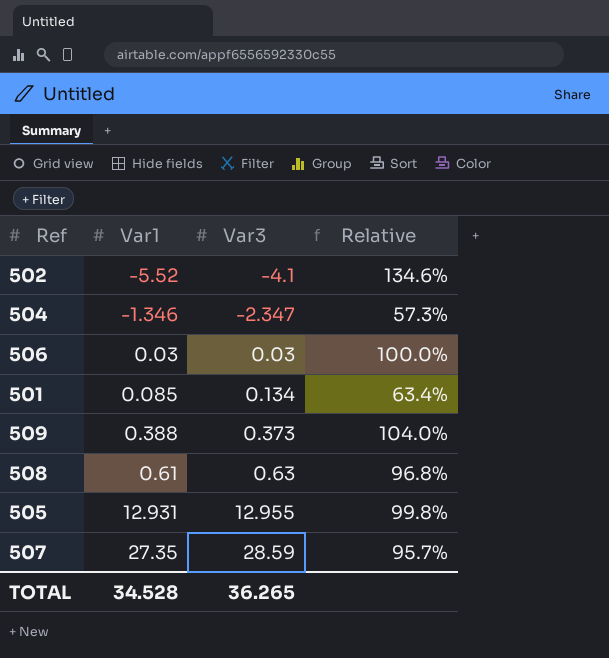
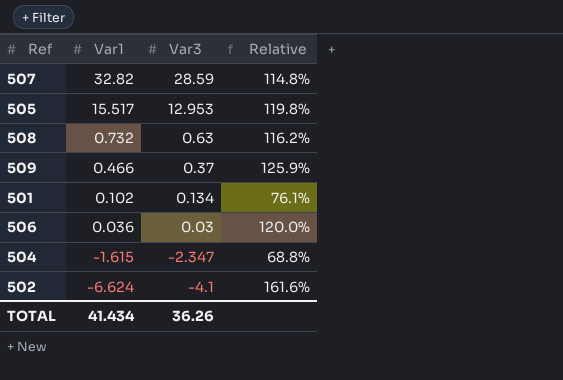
row order: Var1 ascending -> Var1 descending
507 | Var1: 27.35 -> 32.82
507 | Relative: 95.7% -> 114.8%
505 | Var1: 12.931 -> 15.517
505 | Var3: 12.955 -> 12.953
505 | Relative: 99.8% -> 119.8%
508 | Var1: 0.61 -> 0.732
508 | Relative: 96.8% -> 116.2%
509 | Var1: 0.388 -> 0.466
509 | Var3: 0.373 -> 0.37
509 | Relative: 104.0% -> 125.9%
501 | Var1: 0.085 -> 0.102
501 | Relative: 63.4% -> 76.1%
506 | Var1: 0.03 -> 0.036
506 | Relative: 100.0% -> 120.0%
504 | Var1: -1.346 -> -1.615
504 | Relative: 57.3% -> 68.8%
502 | Var1: -5.52 -> -6.624
502 | Relative: 134.6% -> 161.6%
TOTAL | Var1: 34.528 -> 41.434
TOTAL | Var3: 36.265 -> 36.26

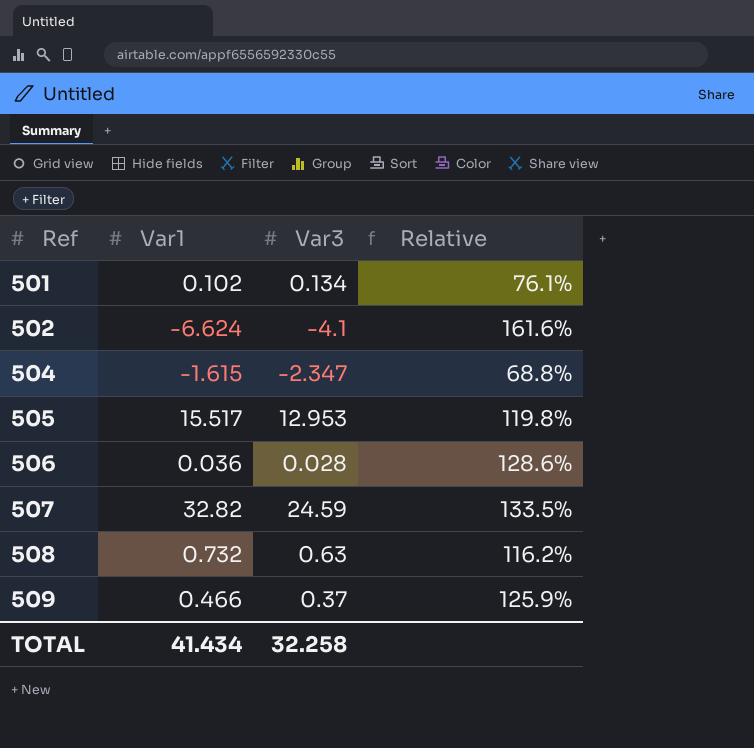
row order: Var1 descending -> Ref ascending
506 | Var3: 0.03 -> 0.028
506 | Relative: 120.0% -> 128.6%
507 | Var3: 28.59 -> 24.59
507 | Relative: 114.8% -> 133.5%
TOTAL | Var3: 36.26 -> 32.258

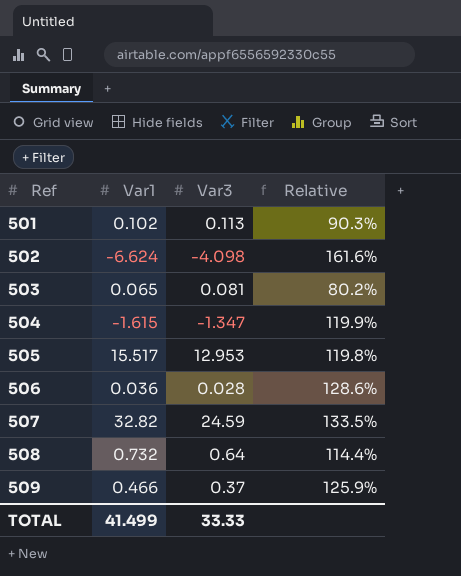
501 | Var3: 0.134 -> 0.113
501 | Relative: 76.1% -> 90.3%
502 | Var3: -4.1 -> -4.098
row 503: none -> 0.065 | 0.081 | 80.2%
504 | Var3: -2.347 -> -1.347
504 | Relative: 68.8% -> 119.9%
508 | Var3: 0.63 -> 0.64
508 | Relative: 116.2% -> 114.4%
TOTAL | Var1: 41.434 -> 41.499
TOTAL | Var3: 32.258 -> 33.33

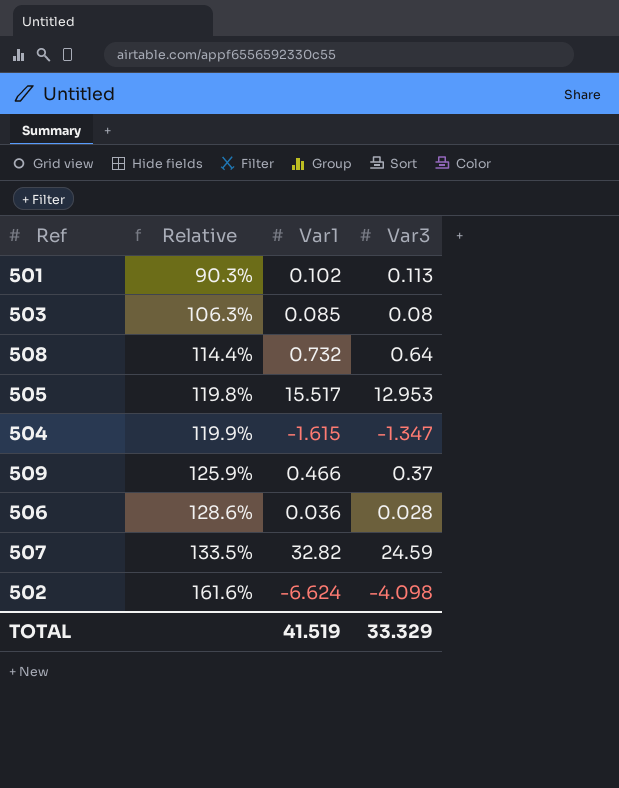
row order: Ref ascending -> Relative ascending
column Relative | position: 4 -> 2
503 | Relative: 80.2% -> 106.3%
503 | Var1: 0.065 -> 0.085
503 | Var3: 0.081 -> 0.08
TOTAL | Var1: 41.499 -> 41.519
TOTAL | Var3: 33.33 -> 33.329

